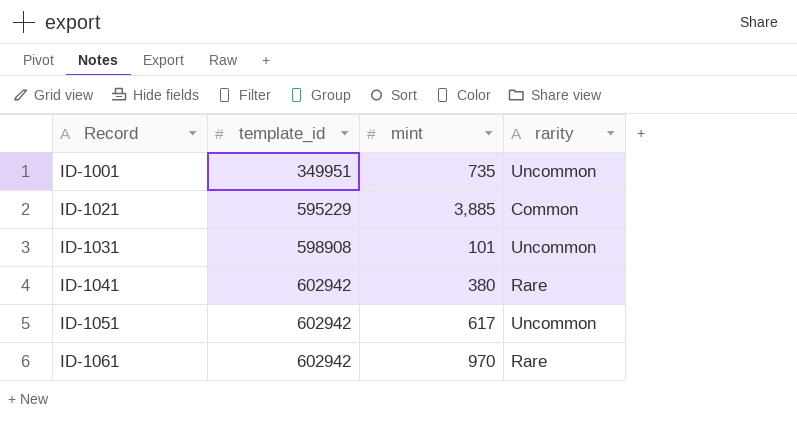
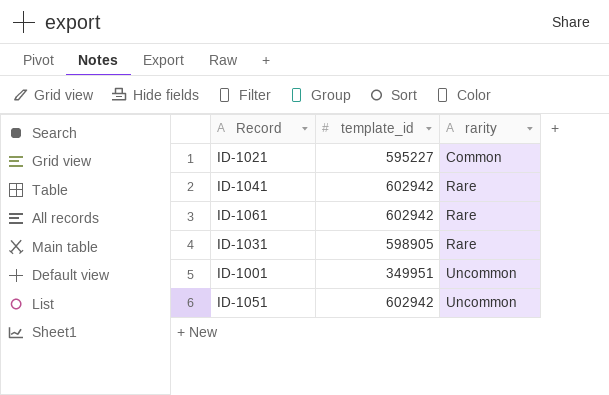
row order: Record ascending -> rarity ascending
column mint | position: 3 -> none
ID-1021 | template_id: 595229 -> 595227
ID-1031 | template_id: 598908 -> 598905
ID-1031 | rarity: Uncommon -> Rare

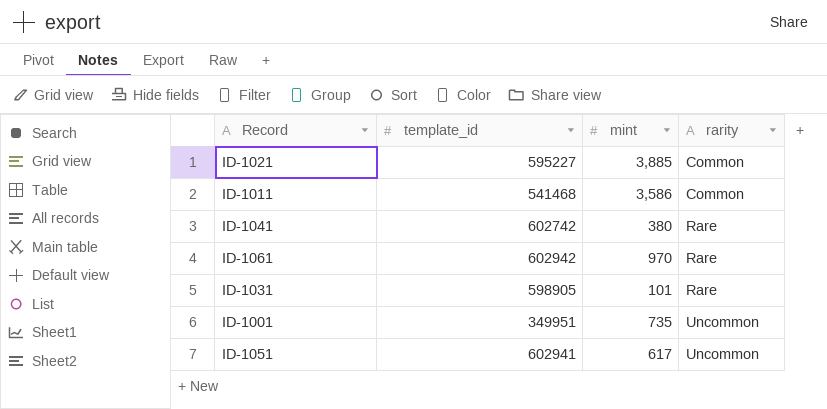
column mint | position: none -> 3
row ID-1011: none -> 541468 | 3,586 | Common
ID-1041 | template_id: 602942 -> 602742
ID-1051 | template_id: 602942 -> 602941

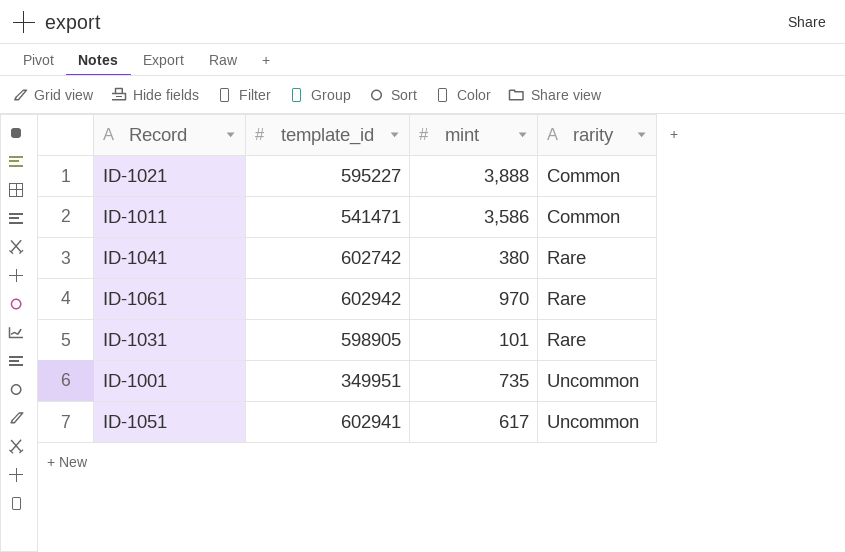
ID-1021 | mint: 3,885 -> 3,888
ID-1011 | template_id: 541468 -> 541471

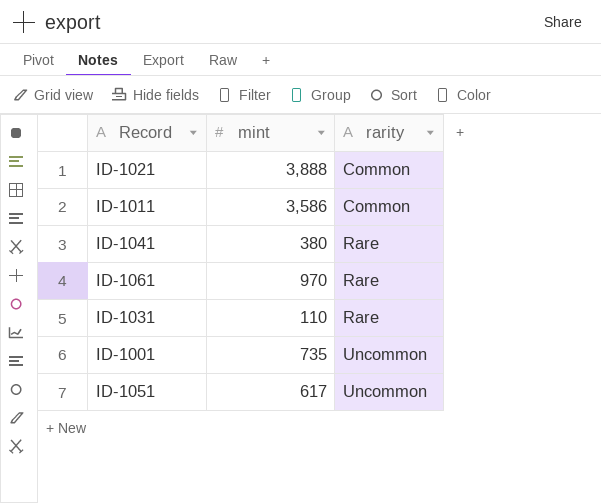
column template_id | position: 2 -> none
ID-1031 | mint: 101 -> 110

